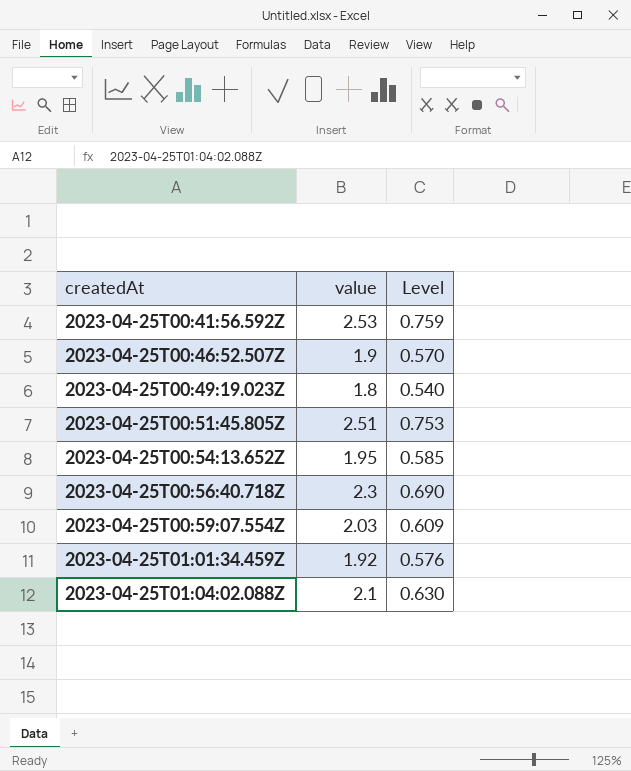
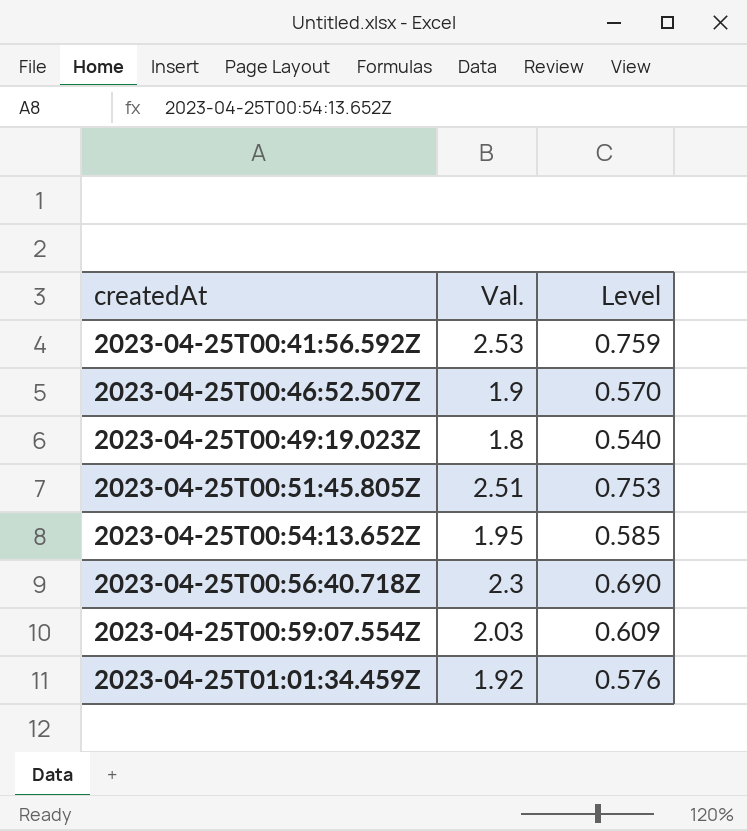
column name: value -> Val.
row 2023-04-25T01:04:02.088Z: 2.1 | 0.630 -> none

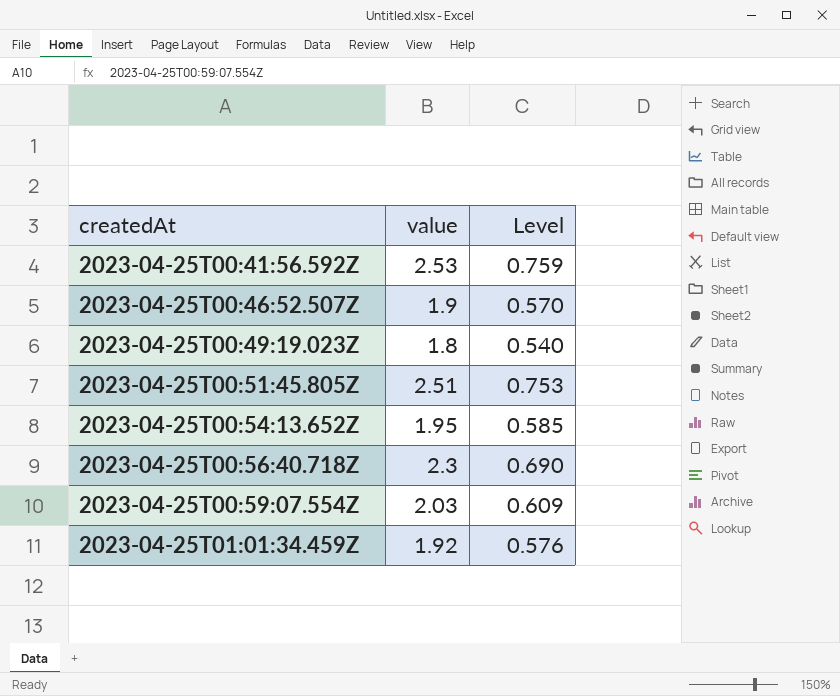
column name: Val. -> value

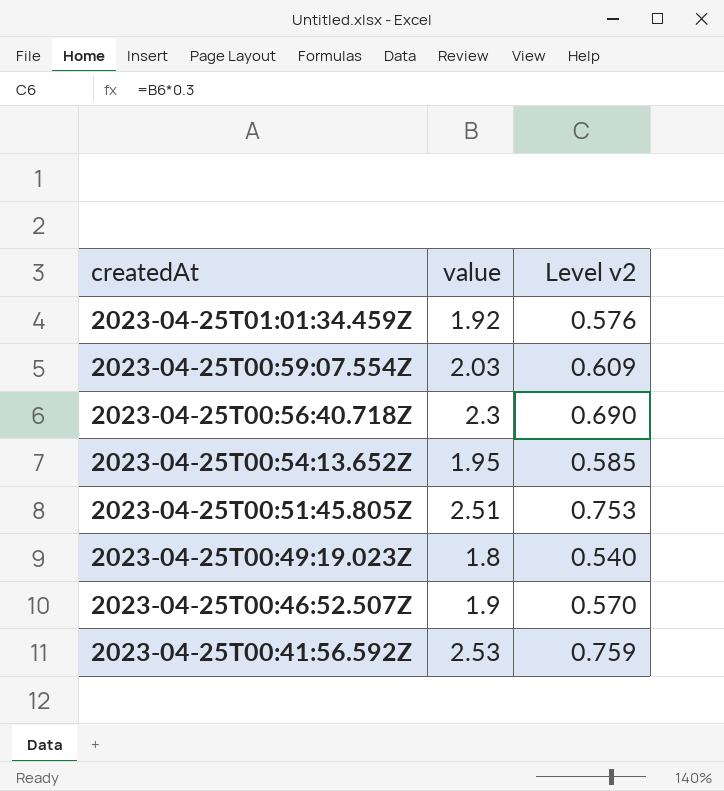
row order: createdAt ascending -> createdAt descending
column name: Level -> Level v2

